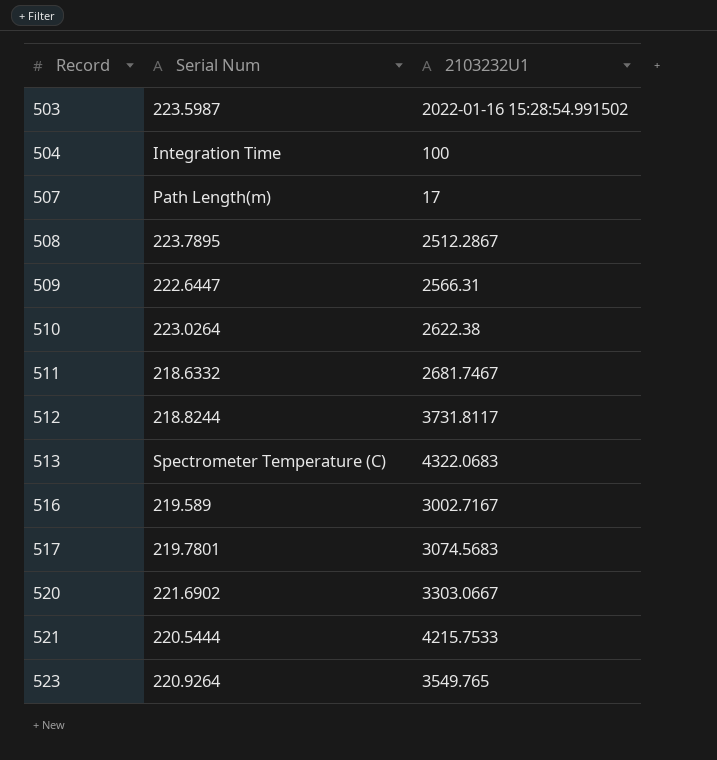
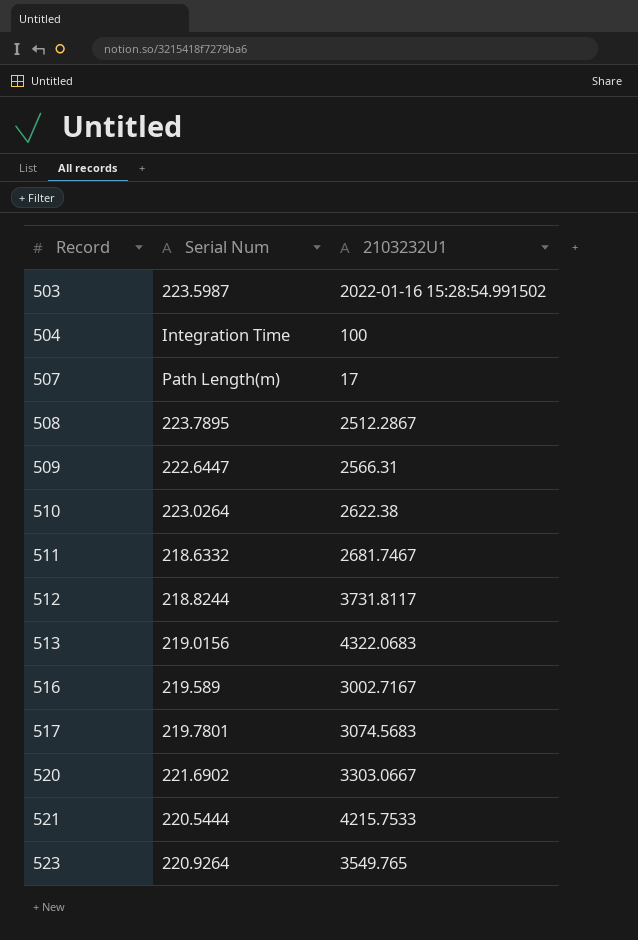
513 | Serial Num: Spectrometer Temperature (C) -> 219.0156

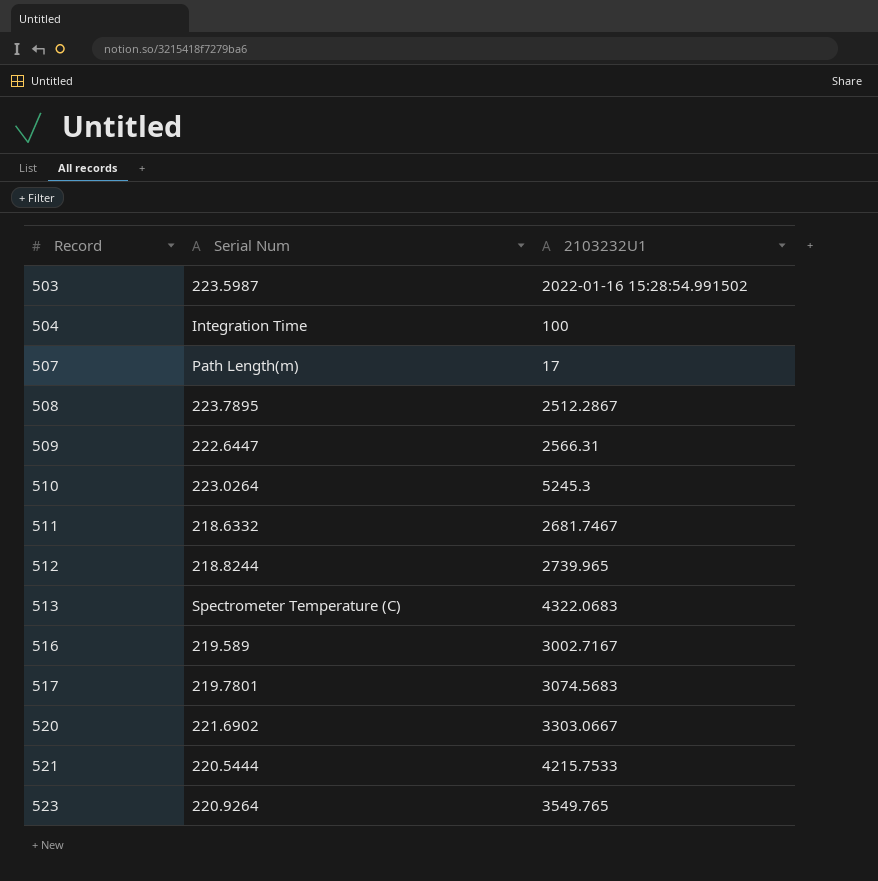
510 | 2103232U1: 2622.38 -> 5245.3
512 | 2103232U1: 3731.8117 -> 2739.965
513 | Serial Num: 219.0156 -> Spectrometer Temperature (C)

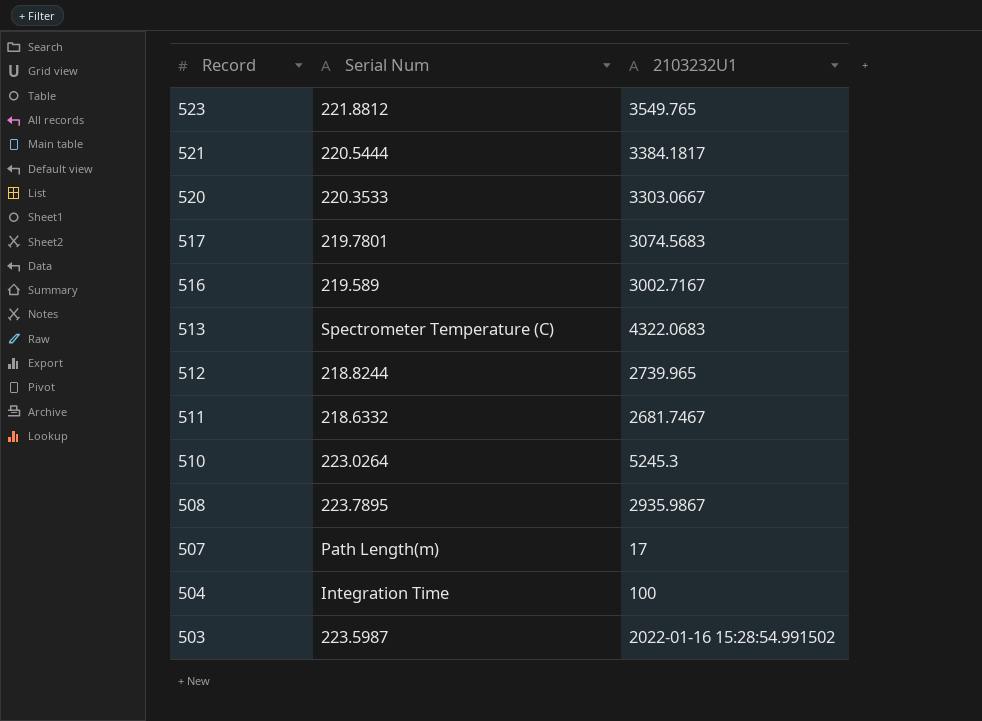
row order: Record ascending -> Record descending
row 509: 222.6447 | 2566.31 -> none
523 | Serial Num: 220.9264 -> 221.8812
521 | 2103232U1: 4215.7533 -> 3384.1817
520 | Serial Num: 221.6902 -> 220.3533
508 | 2103232U1: 2512.2867 -> 2935.9867

